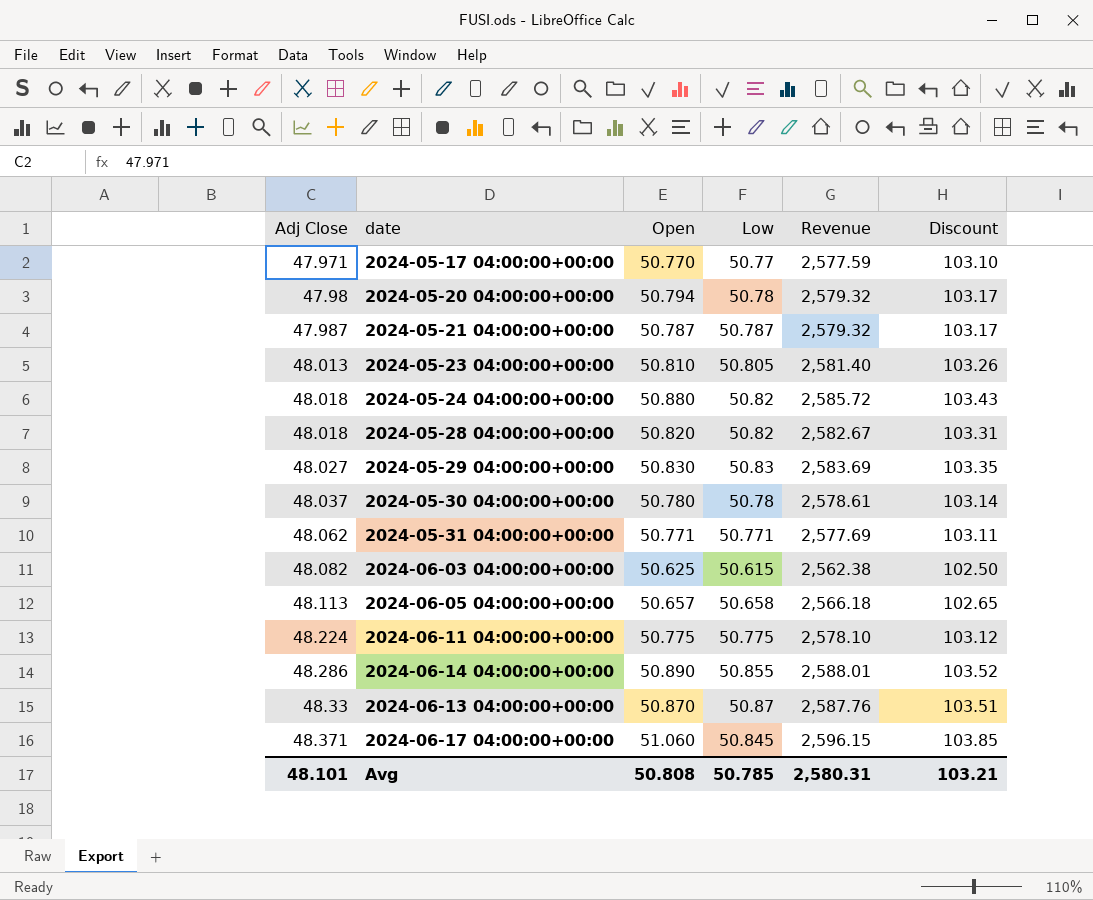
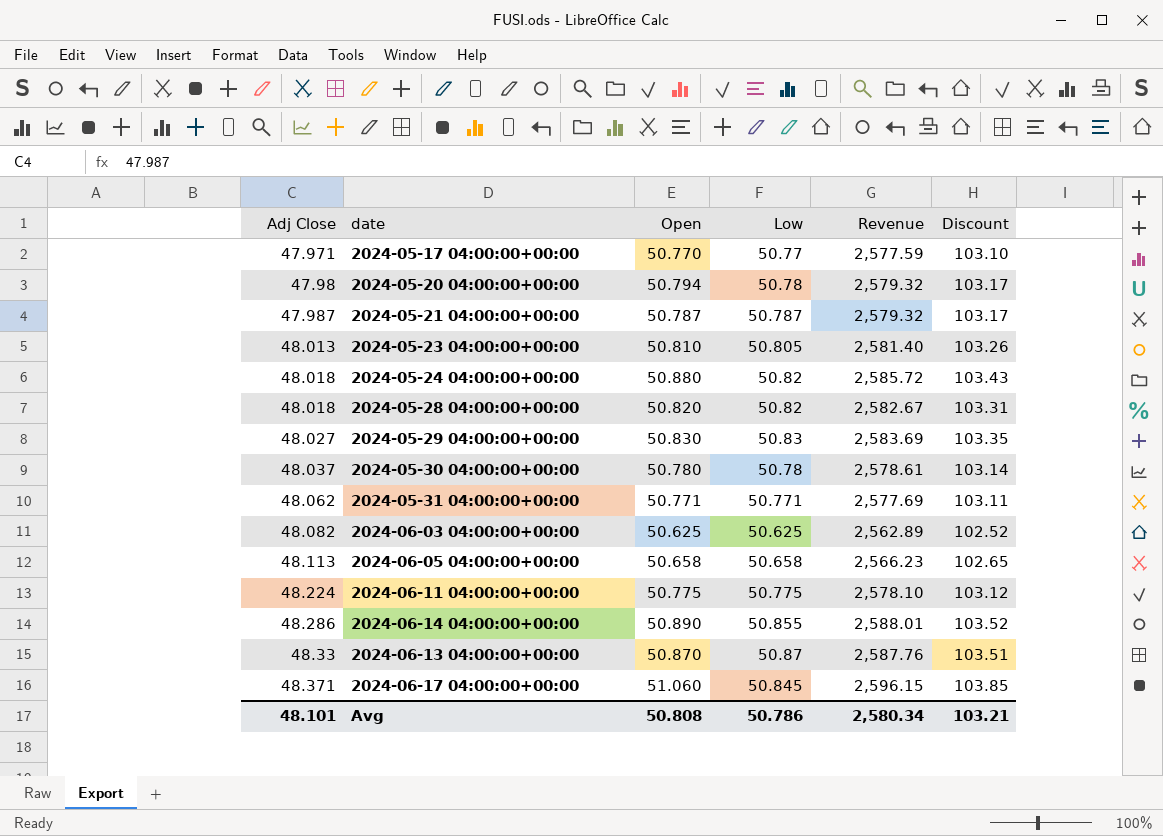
2024-06-03 04:00:00+00:00 | Low: 50.615 -> 50.625
2024-06-03 04:00:00+00:00 | Revenue: 2,562.38 -> 2,562.89
2024-06-03 04:00:00+00:00 | Discount: 102.50 -> 102.52
2024-06-05 04:00:00+00:00 | Open: 50.657 -> 50.658
2024-06-05 04:00:00+00:00 | Revenue: 2,566.18 -> 2,566.23
Avg | Low: 50.785 -> 50.786
Avg | Revenue: 2,580.31 -> 2,580.34

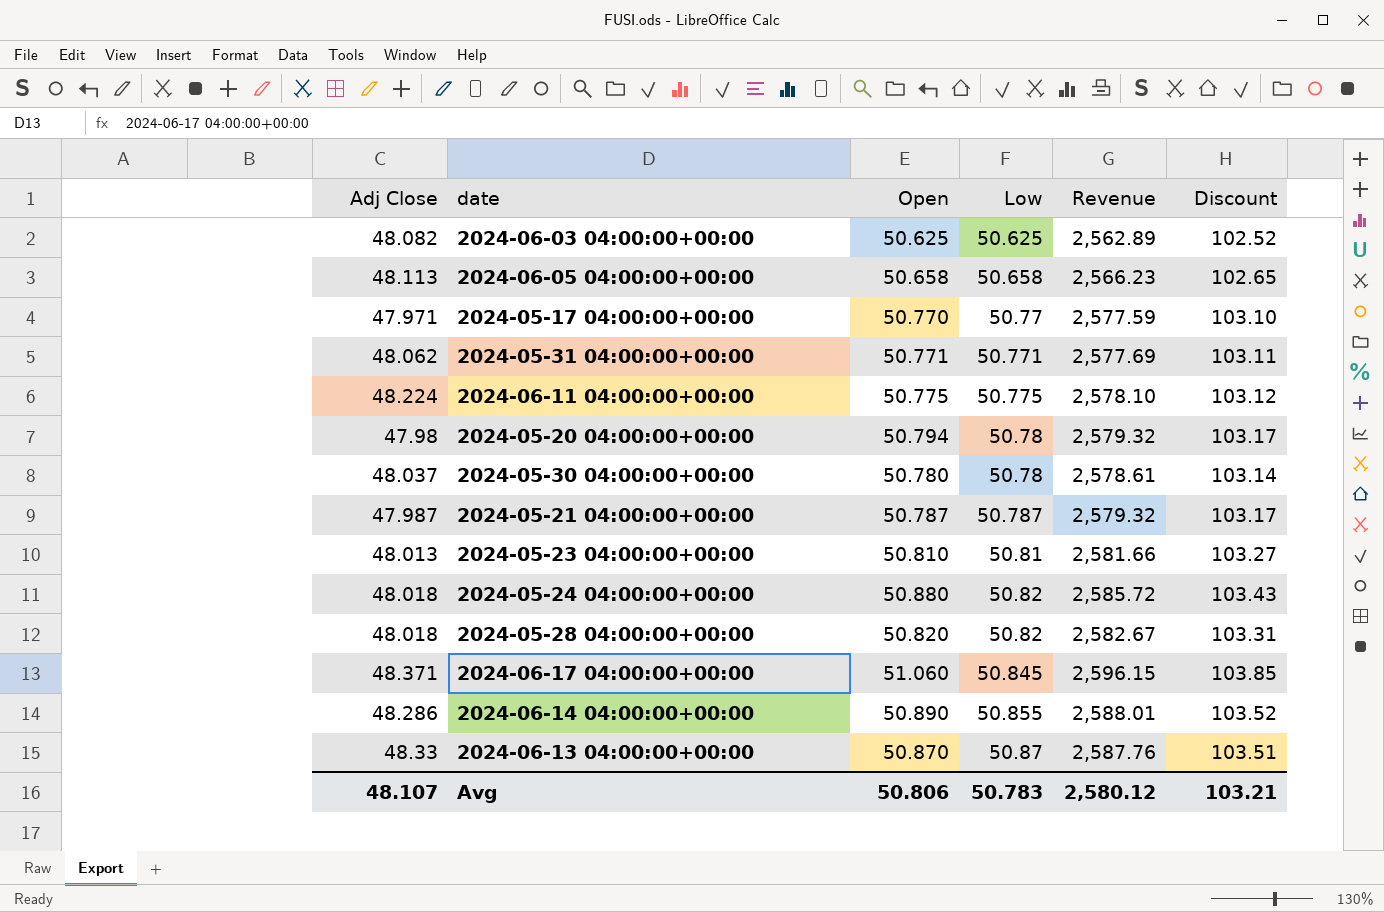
row order: Adj Close ascending -> Low ascending
row 2024-05-29 04:00:00+00:00: 48.027 | 50.830 | 50.83 | 2,583.69 | 103.35 -> none
2024-05-23 04:00:00+00:00 | Low: 50.805 -> 50.81
2024-05-23 04:00:00+00:00 | Revenue: 2,581.40 -> 2,581.66
2024-05-23 04:00:00+00:00 | Discount: 103.26 -> 103.27
Avg | Adj Close: 48.101 -> 48.107
Avg | Open: 50.808 -> 50.806
Avg | Low: 50.786 -> 50.783
Avg | Revenue: 2,580.34 -> 2,580.12

